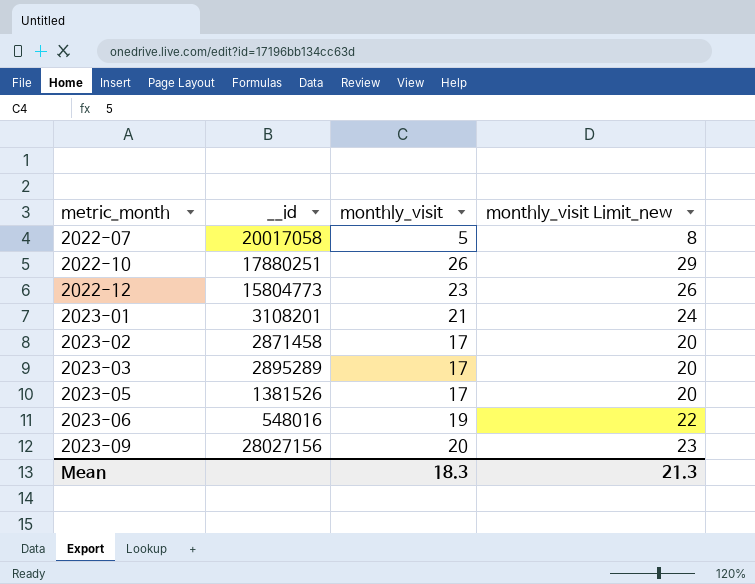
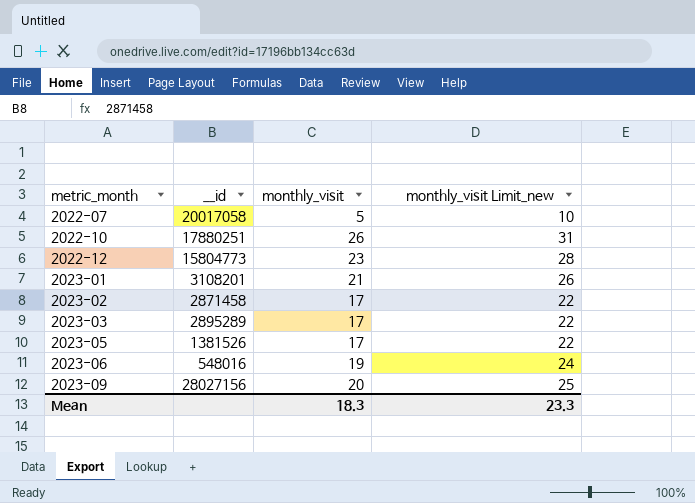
column monthly_visit Limit_new | formula: [monthly_visit] + 3 -> [monthly_visit] + 5
Mean | monthly_visit Limit_new: 21.3 -> 23.3

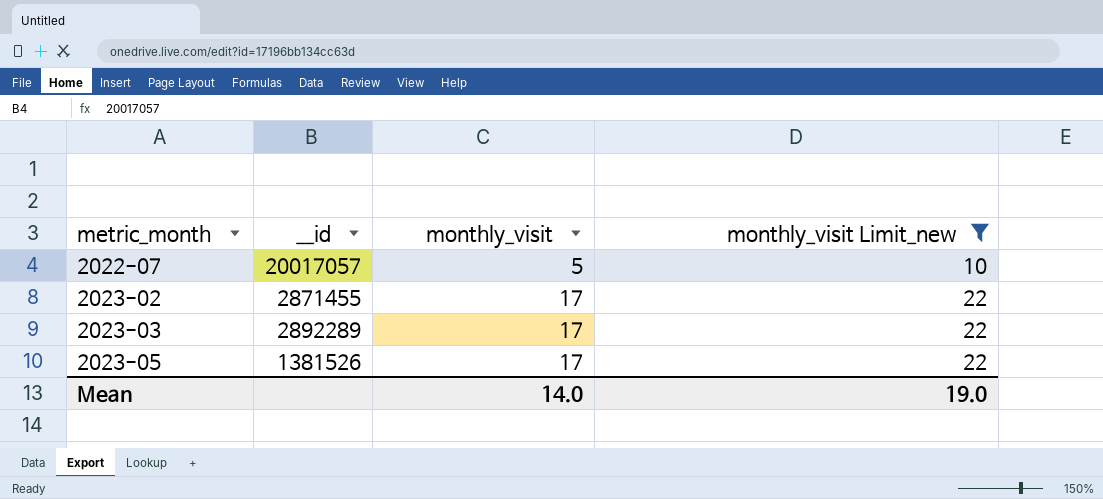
filter: none -> monthly_visit Limit_new <= 22
2022-07 | __id: 20017058 -> 20017057
2023-02 | __id: 2871458 -> 2871455
2023-03 | __id: 2895289 -> 2892289
Mean | monthly_visit: 18.3 -> 14.0
Mean | monthly_visit Limit_new: 23.3 -> 19.0

